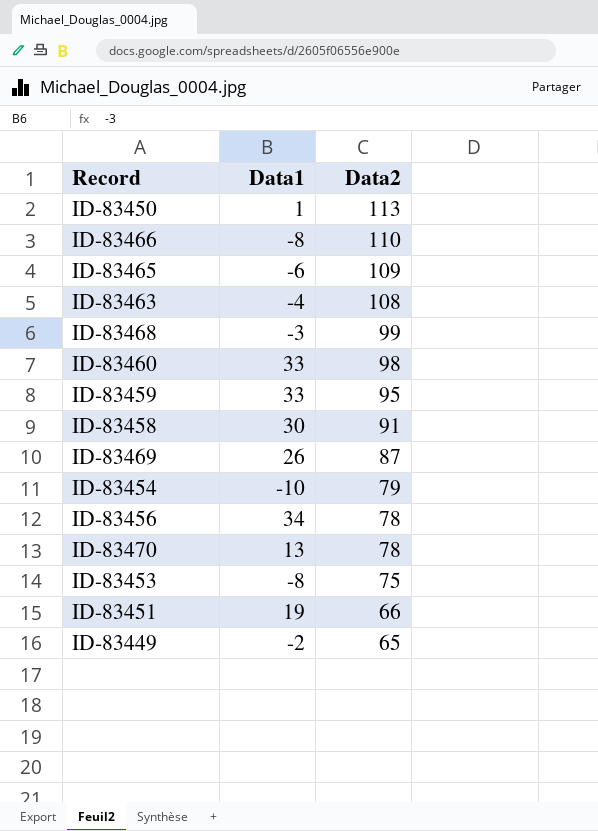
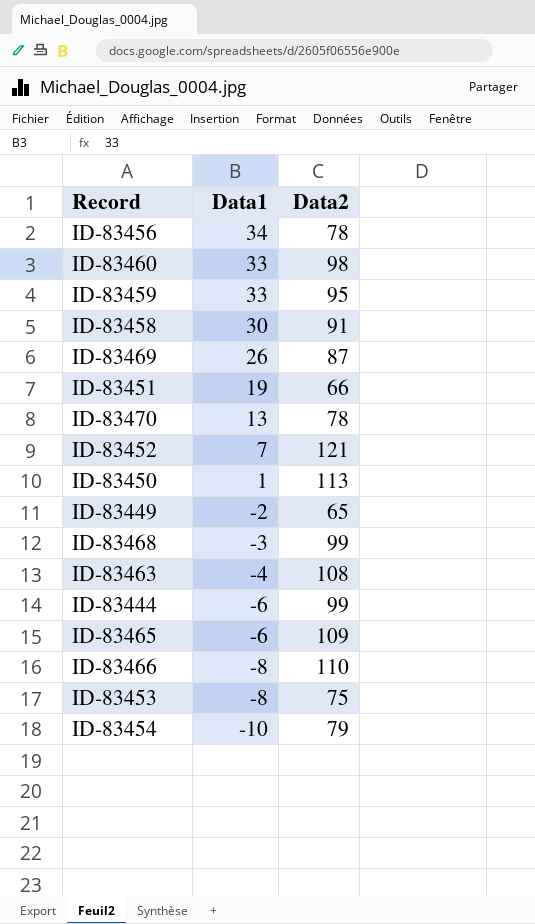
row order: Data2 descending -> Data1 descending
row ID-83452: none -> 7 | 121
row ID-83444: none -> -6 | 99

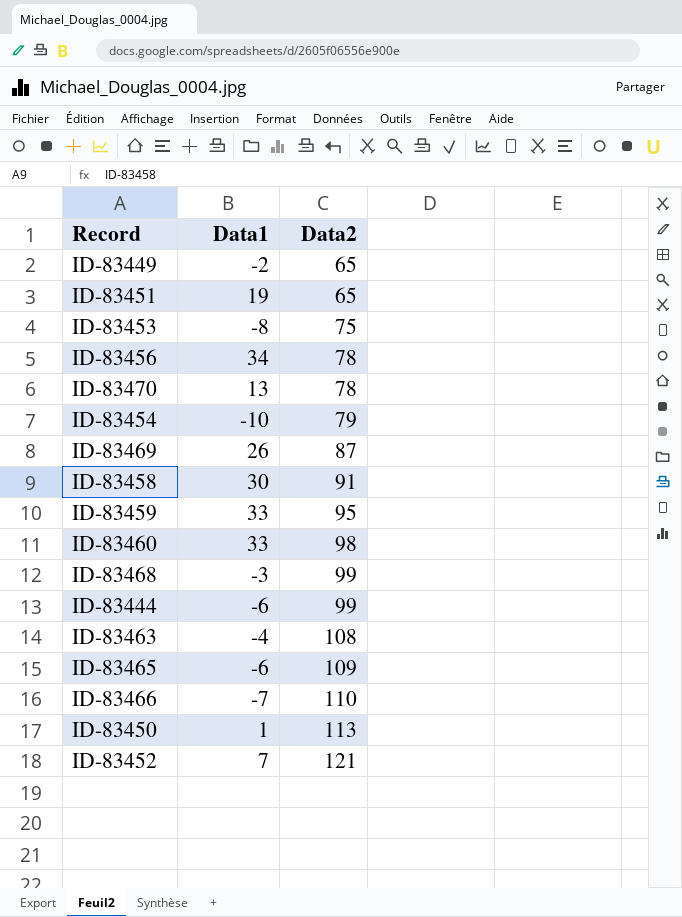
row order: Data1 descending -> Data2 ascending
ID-83451 | Data2: 66 -> 65
ID-83466 | Data1: -8 -> -7

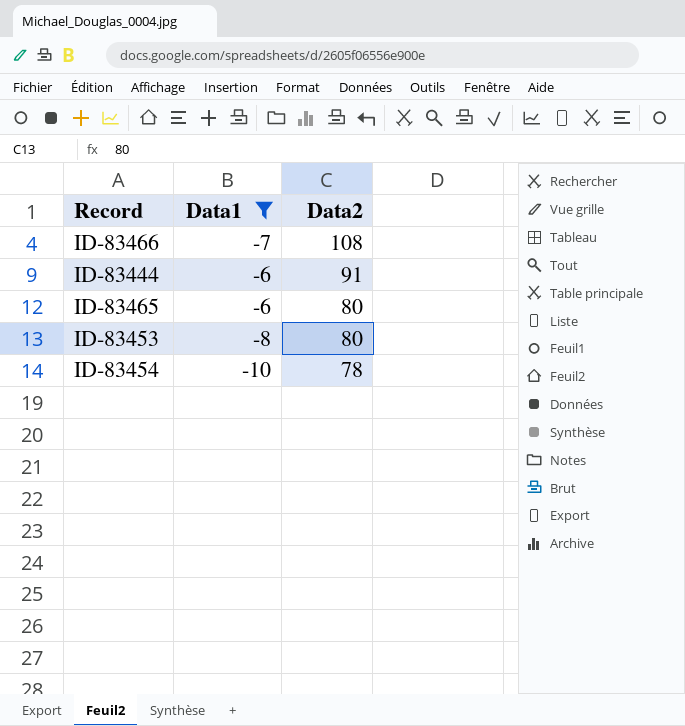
filter: none -> Data1 <= -6
row order: Data2 ascending -> Data2 descending
ID-83466 | Data2: 110 -> 108
ID-83444 | Data2: 99 -> 91
ID-83465 | Data2: 109 -> 80
ID-83453 | Data2: 75 -> 80
ID-83454 | Data2: 79 -> 78

